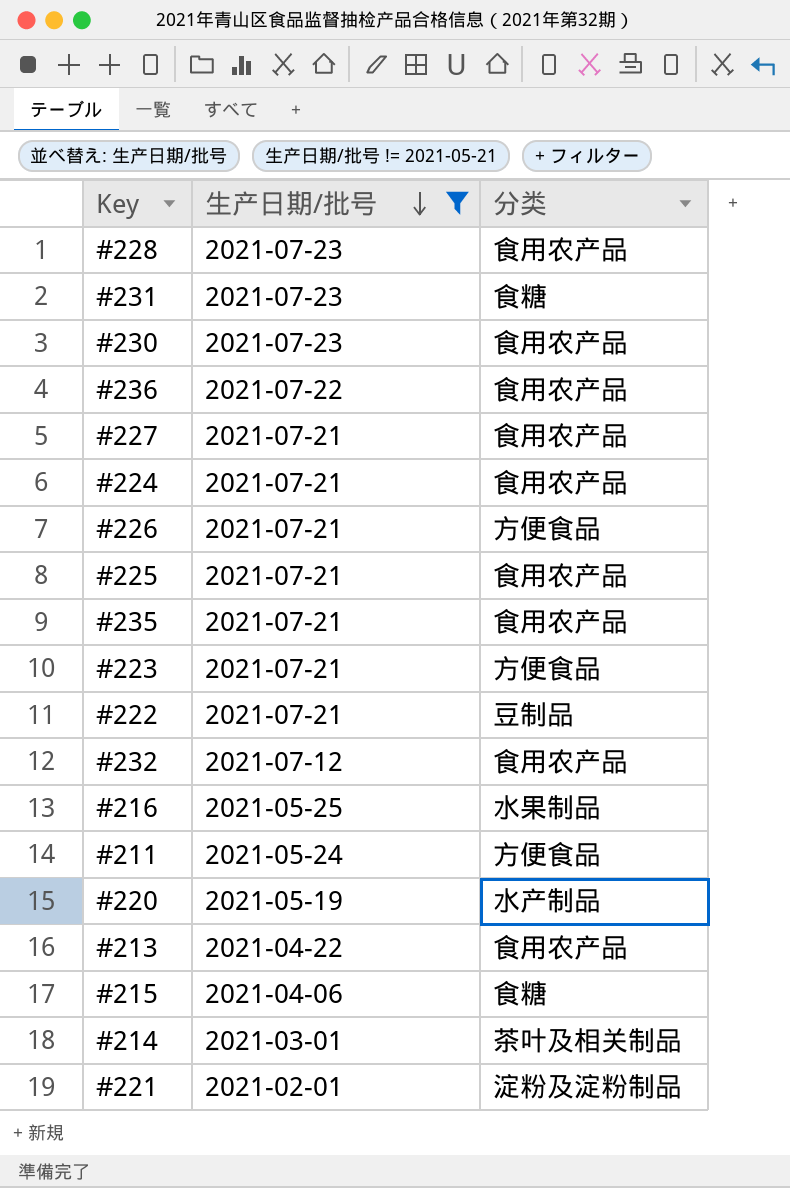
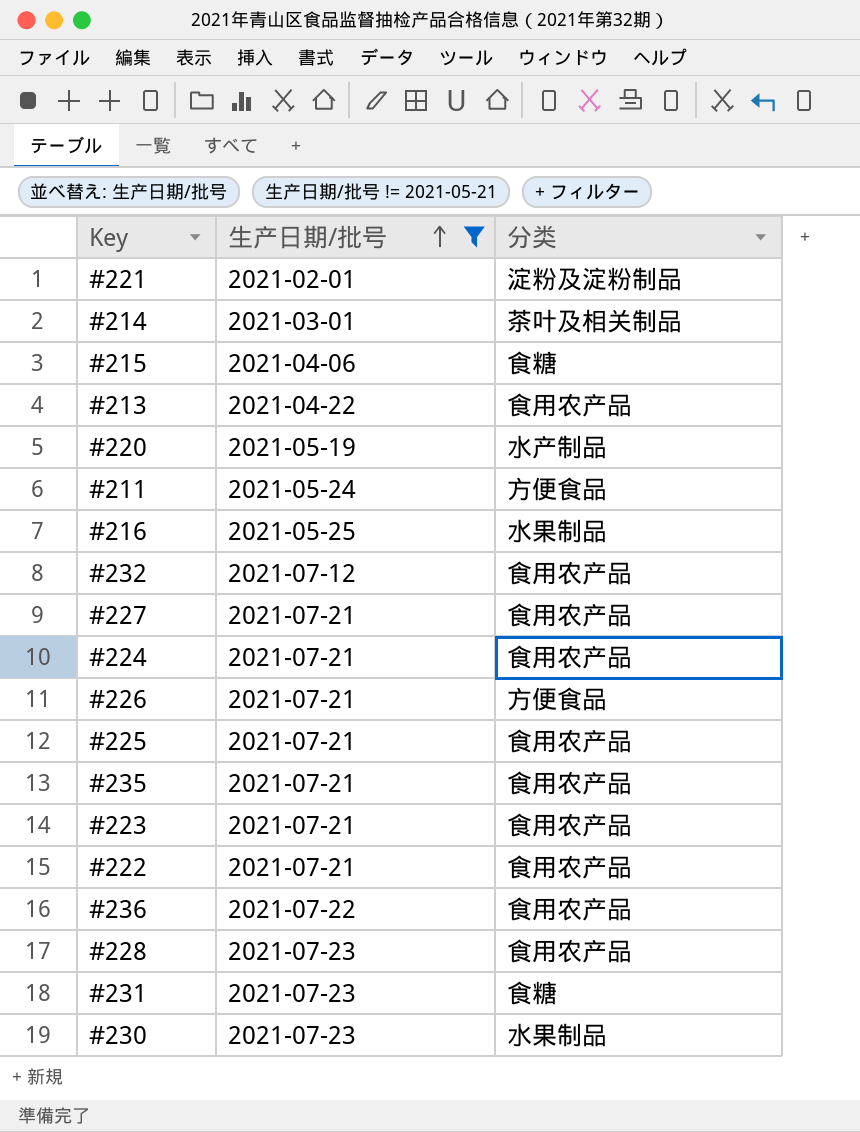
row order: 生产日期/批号 descending -> 生产日期/批号 ascending
#223 | 分类: 方便食品 -> 食用农产品
#222 | 分类: 豆制品 -> 食用农产品
#230 | 分类: 食用农产品 -> 水果制品

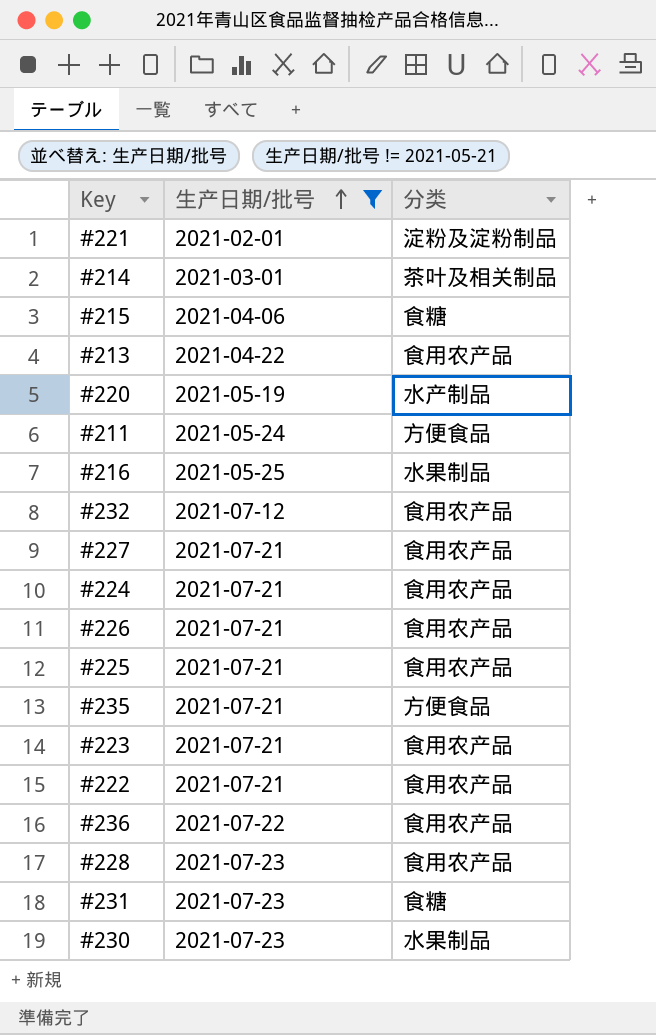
#226 | 分类: 方便食品 -> 食用农产品
#235 | 分类: 食用农产品 -> 方便食品

